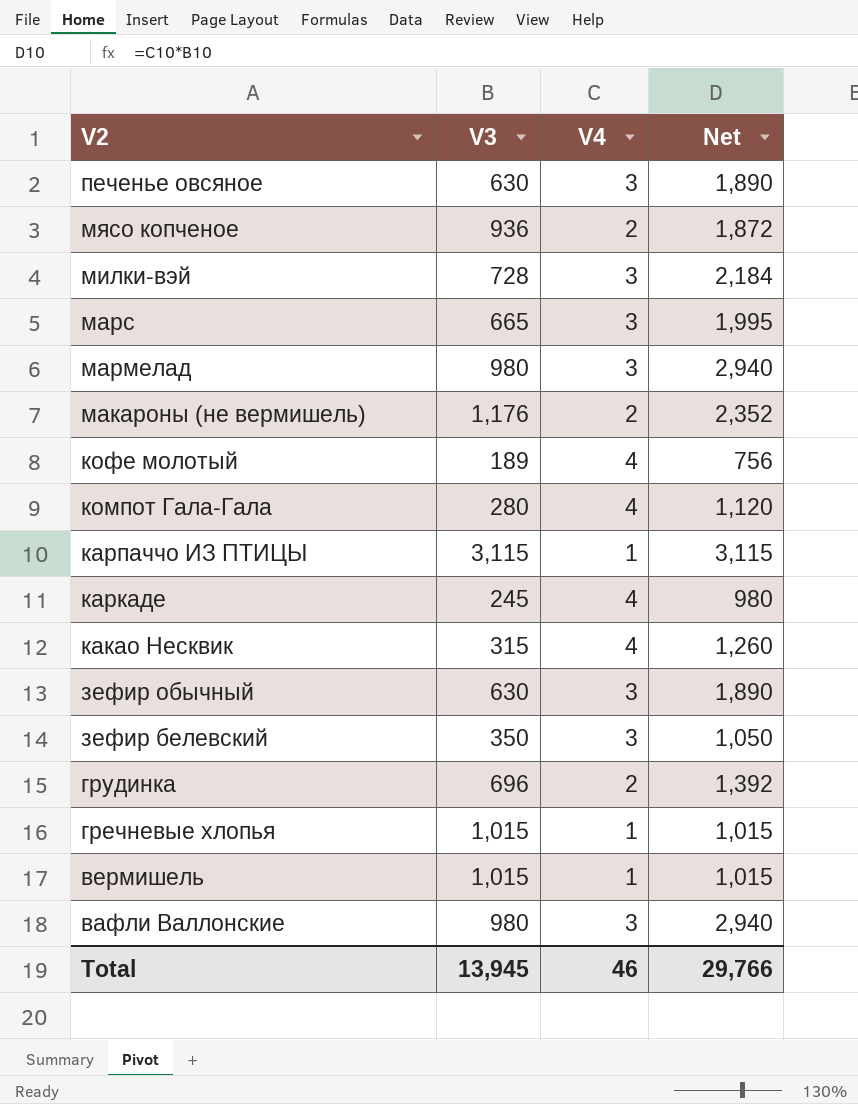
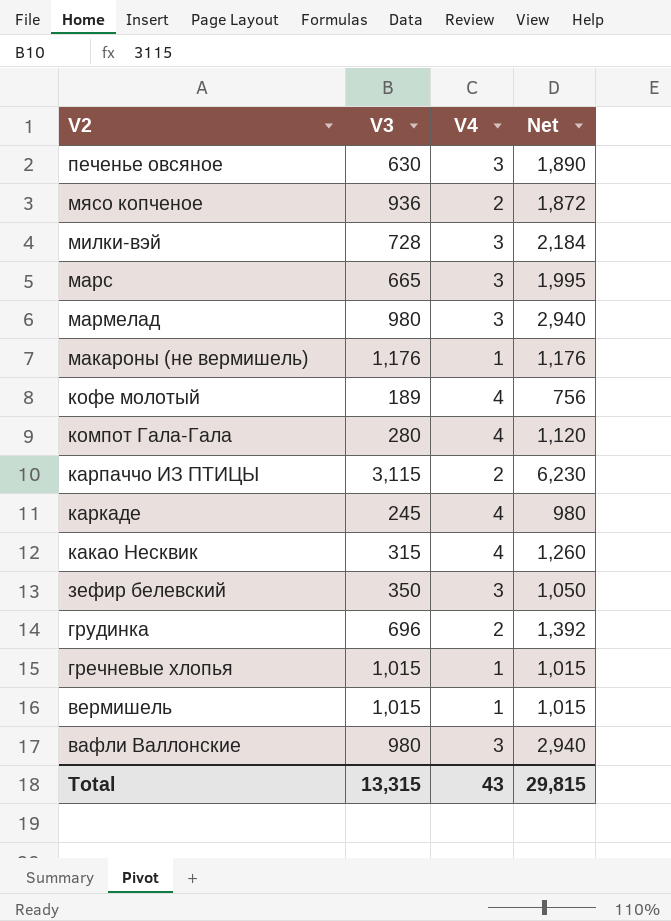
row зефир обычный: 630 | 3 | 1,890 -> none
макароны (не вермишель) | V4: 2 -> 1
макароны (не вермишель) | Net: 2,352 -> 1,176
карпаччо ИЗ ПТИЦЫ | V4: 1 -> 2
карпаччо ИЗ ПТИЦЫ | Net: 3,115 -> 6,230
Total | V3: 13,945 -> 13,315
Total | V4: 46 -> 43
Total | Net: 29,766 -> 29,815

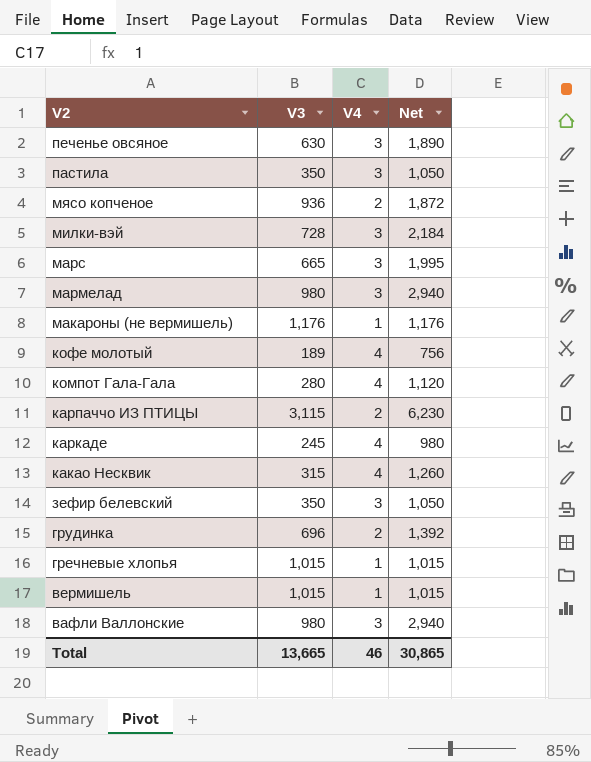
row пастила: none -> 350 | 3 | 1,050
Total | V3: 13,315 -> 13,665
Total | V4: 43 -> 46
Total | Net: 29,815 -> 30,865

